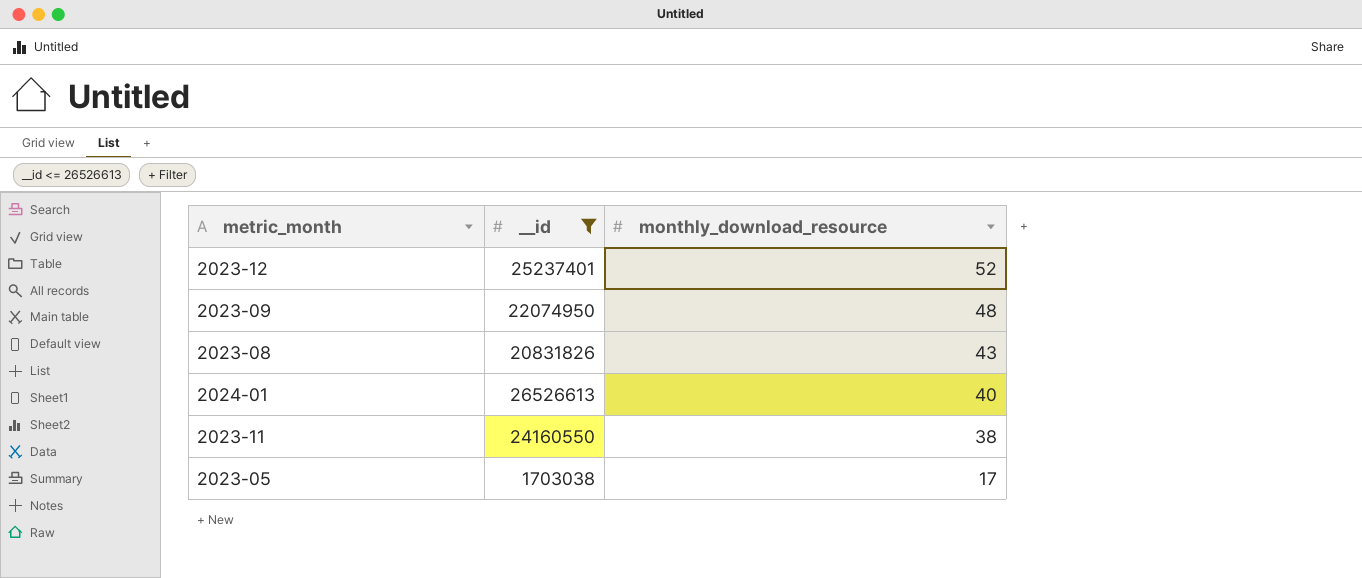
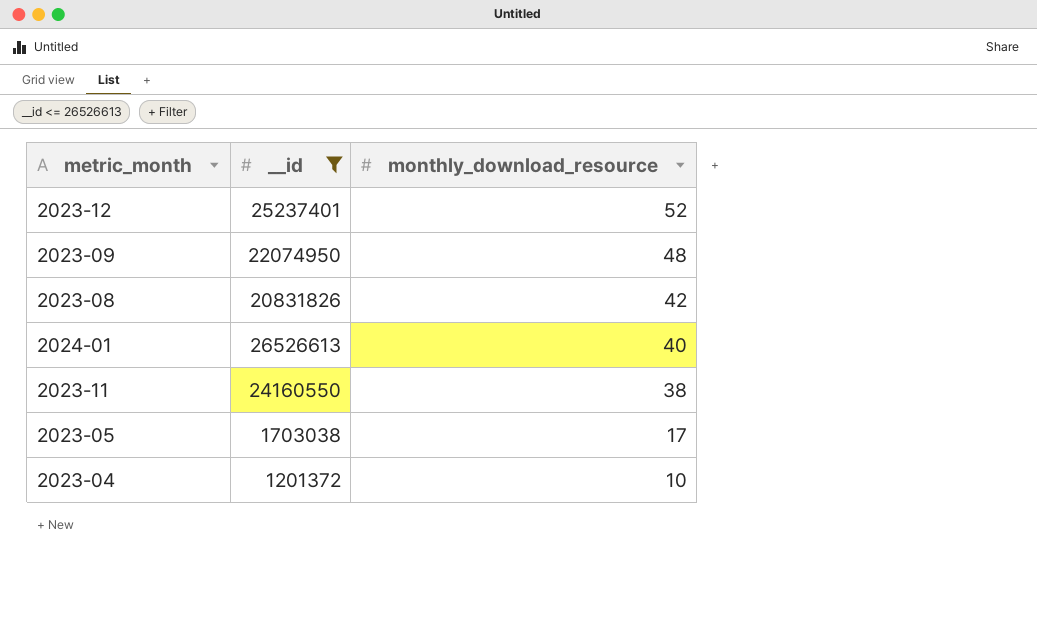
2023-08 | monthly_download_resource: 43 -> 42
row 2023-04: none -> 1201372 | 10

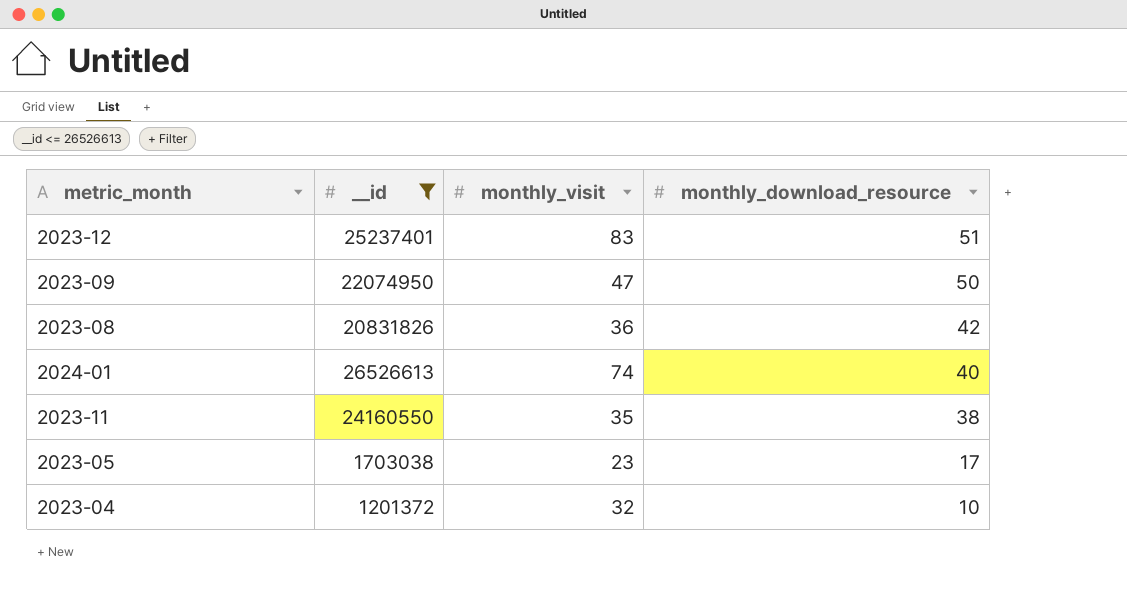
column monthly_visit | position: none -> 3
2023-12 | monthly_download_resource: 52 -> 51
2023-09 | monthly_download_resource: 48 -> 50

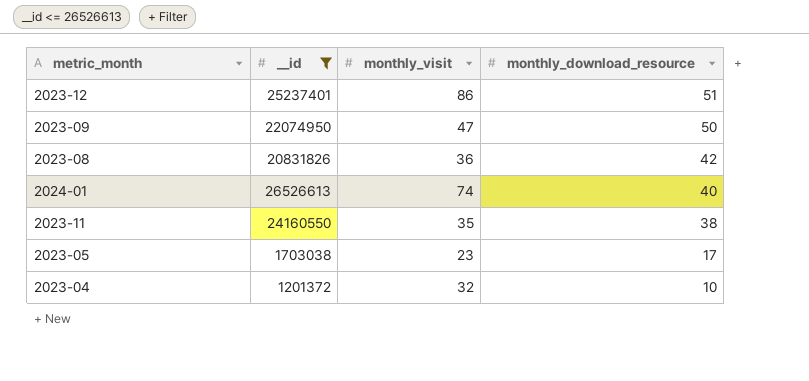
2023-12 | monthly_visit: 83 -> 86

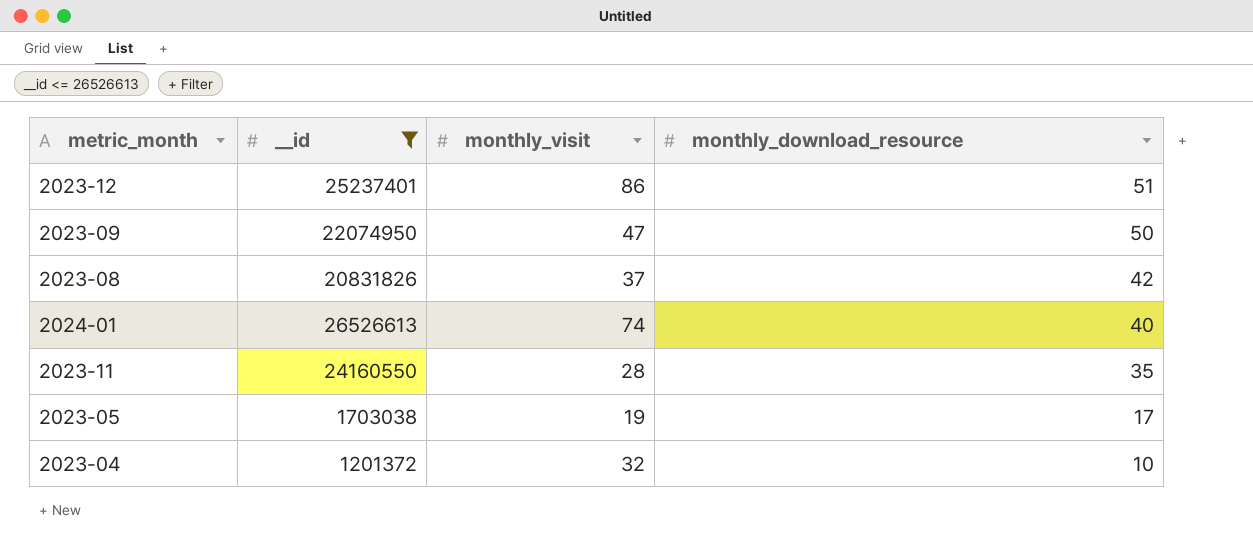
2023-08 | monthly_visit: 36 -> 37
2023-11 | monthly_visit: 35 -> 28
2023-11 | monthly_download_resource: 38 -> 35
2023-05 | monthly_visit: 23 -> 19

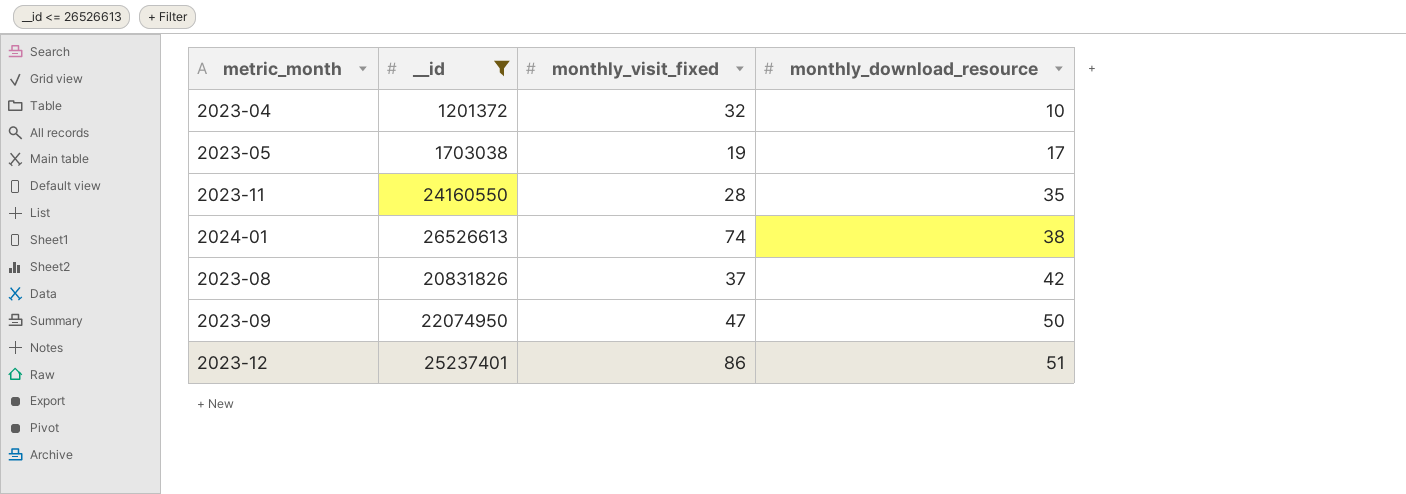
row order: monthly_download_resource descending -> monthly_download_resource ascending
column name: monthly_visit -> monthly_visit_fixed
2024-01 | monthly_download_resource: 40 -> 38

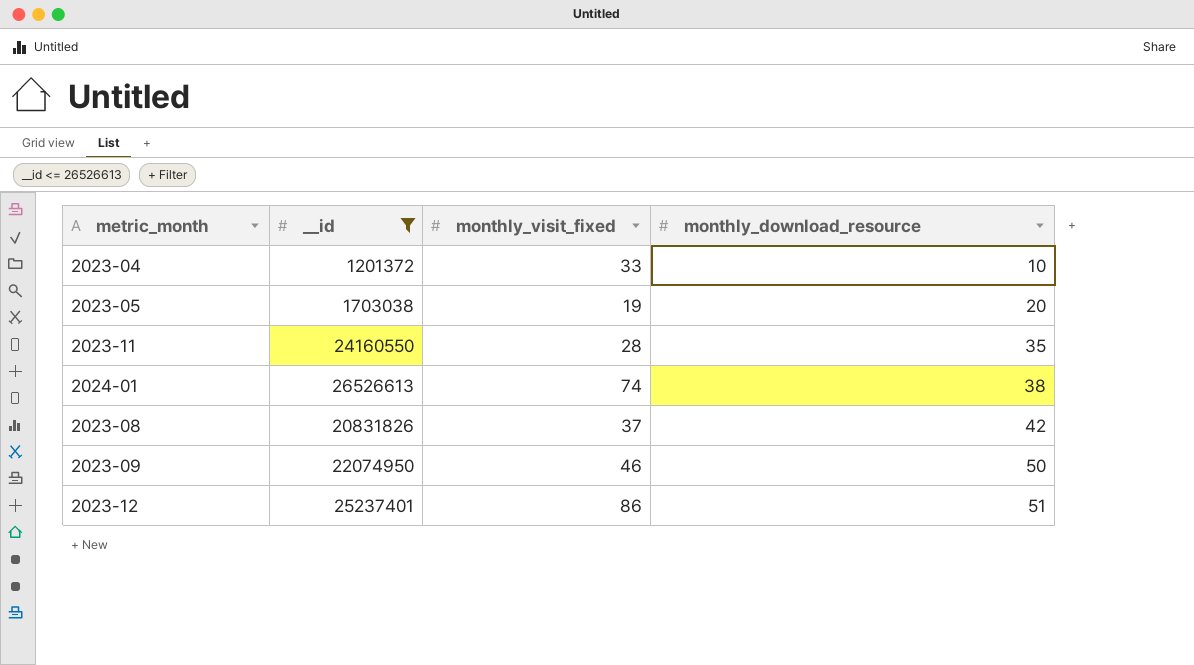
2023-04 | monthly_visit_fixed: 32 -> 33
2023-05 | monthly_download_resource: 17 -> 20
2023-09 | monthly_visit_fixed: 47 -> 46

